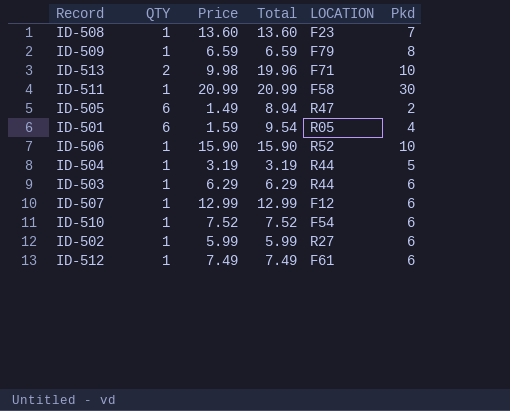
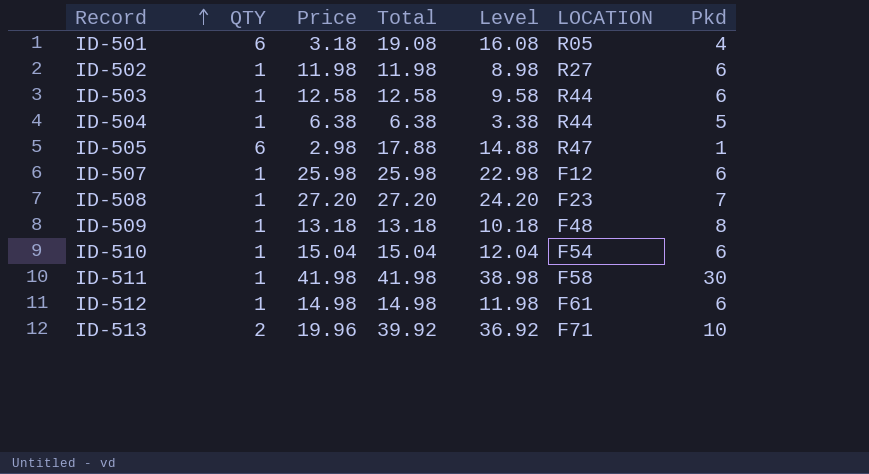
row order: none -> Record ascending
column Level | formula: none -> [Total] - 3
row ID-506: 1 | 15.90 | 15.90 | R52 | 10 -> none
ID-501 | Price: 1.59 -> 3.18
ID-501 | Total: 9.54 -> 19.08
ID-502 | Price: 5.99 -> 11.98
ID-502 | Total: 5.99 -> 11.98
ID-503 | Price: 6.29 -> 12.58
ID-503 | Total: 6.29 -> 12.58
ID-504 | Price: 3.19 -> 6.38
ID-504 | Total: 3.19 -> 6.38
ID-505 | Price: 1.49 -> 2.98
ID-505 | Total: 8.94 -> 17.88
ID-505 | Pkd: 2 -> 1
ID-507 | Price: 12.99 -> 25.98
ID-507 | Total: 12.99 -> 25.98
ID-508 | Price: 13.60 -> 27.20
ID-508 | Total: 13.60 -> 27.20
ID-509 | Price: 6.59 -> 13.18
ID-509 | Total: 6.59 -> 13.18
ID-509 | LOCATION: F79 -> F48
ID-510 | Price: 7.52 -> 15.04
ID-510 | Total: 7.52 -> 15.04
ID-511 | Price: 20.99 -> 41.98
ID-511 | Total: 20.99 -> 41.98
ID-512 | Price: 7.49 -> 14.98
ID-512 | Total: 7.49 -> 14.98
ID-513 | Price: 9.98 -> 19.96
ID-513 | Total: 19.96 -> 39.92

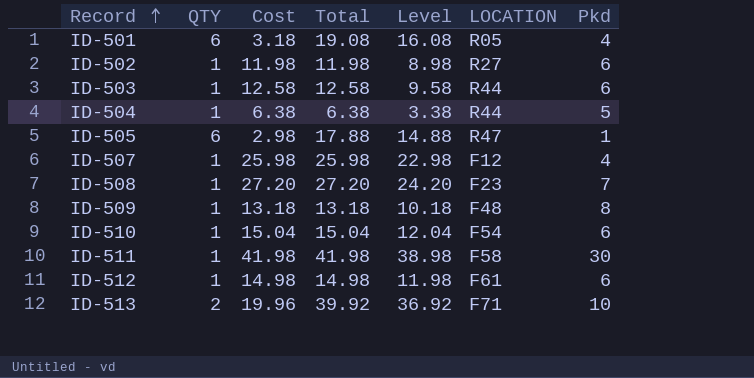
column name: Price -> Cost
ID-507 | Pkd: 6 -> 4

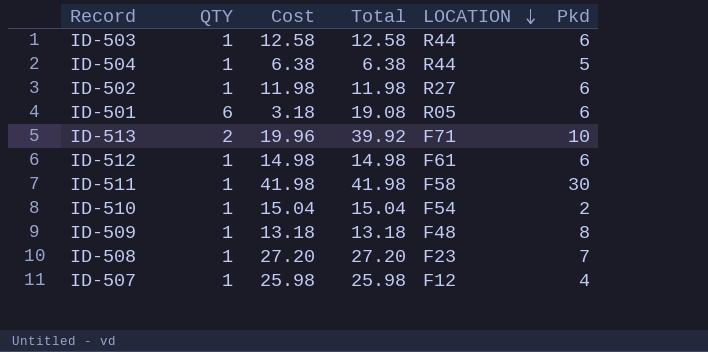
row order: Record ascending -> LOCATION descending
column Level | formula: [Total] - 3 -> none
row ID-505: 6 | 2.98 | 17.88 | 14.88 | R47 | 1 -> none
ID-501 | Pkd: 4 -> 6
ID-510 | Pkd: 6 -> 2

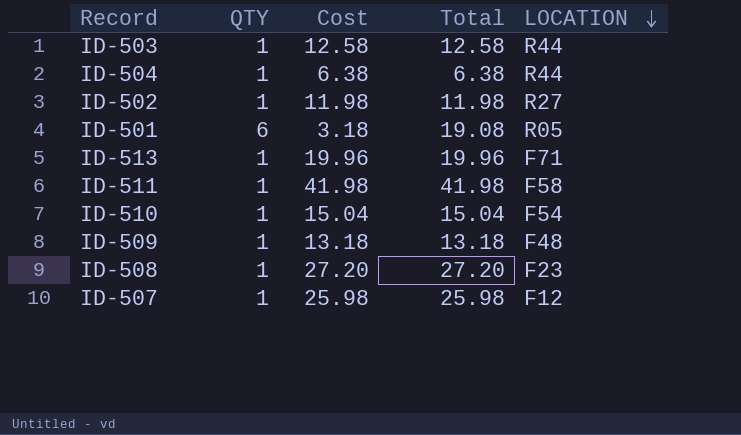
column Pkd | position: 6 -> none
row ID-512: 1 | 14.98 | 14.98 | F61 | 6 -> none
ID-513 | QTY: 2 -> 1
ID-513 | Total: 39.92 -> 19.96

